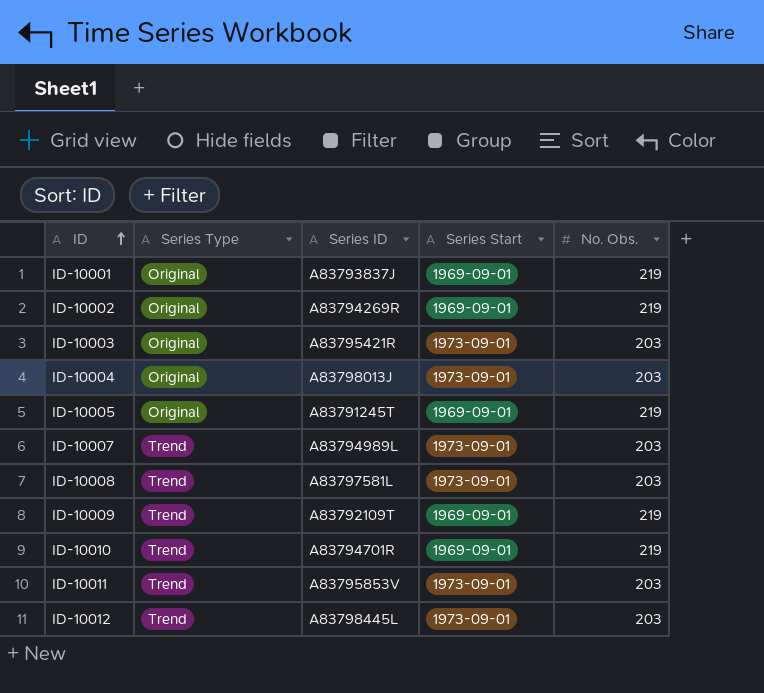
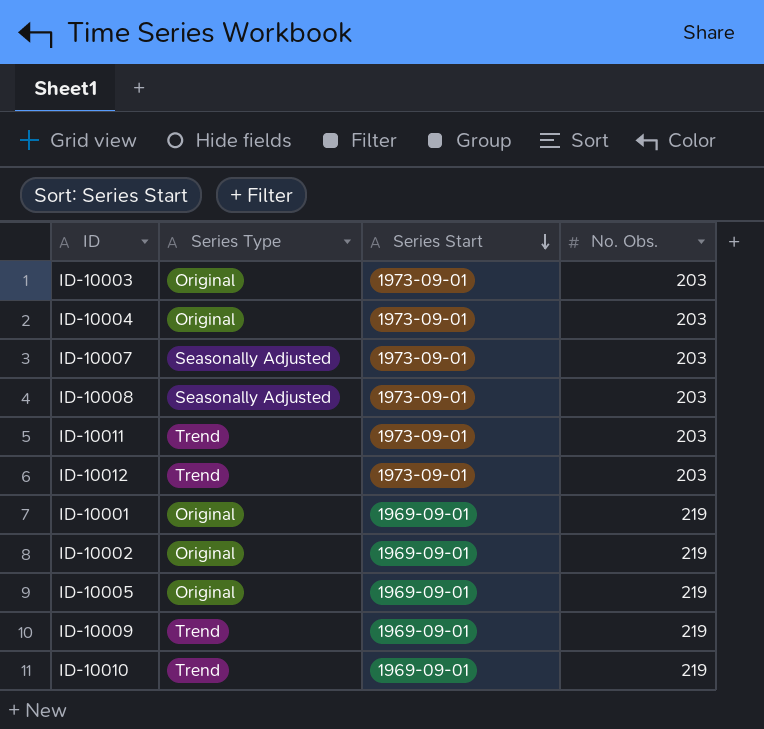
row order: ID ascending -> Series Start descending
column Series ID | position: 3 -> none
ID-10007 | Series Type: Trend -> Seasonally Adjusted
ID-10008 | Series Type: Trend -> Seasonally Adjusted

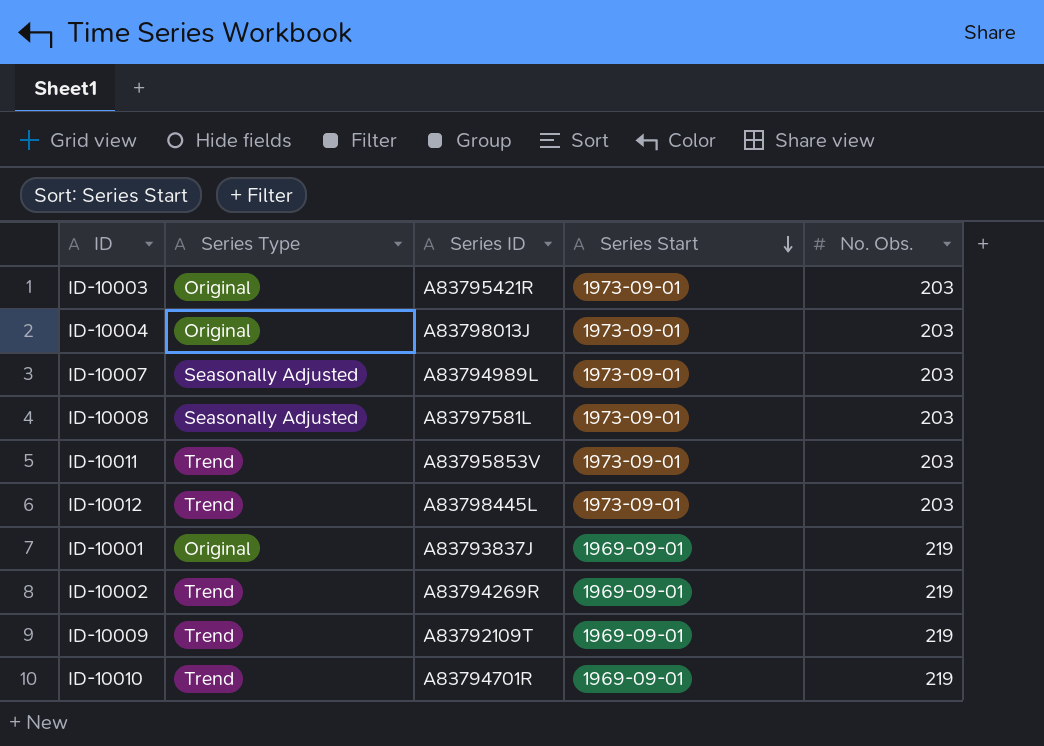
column Series ID | position: none -> 3
row ID-10005: Original | 1969-09-01 | 219 -> none
ID-10002 | Series Type: Original -> Trend

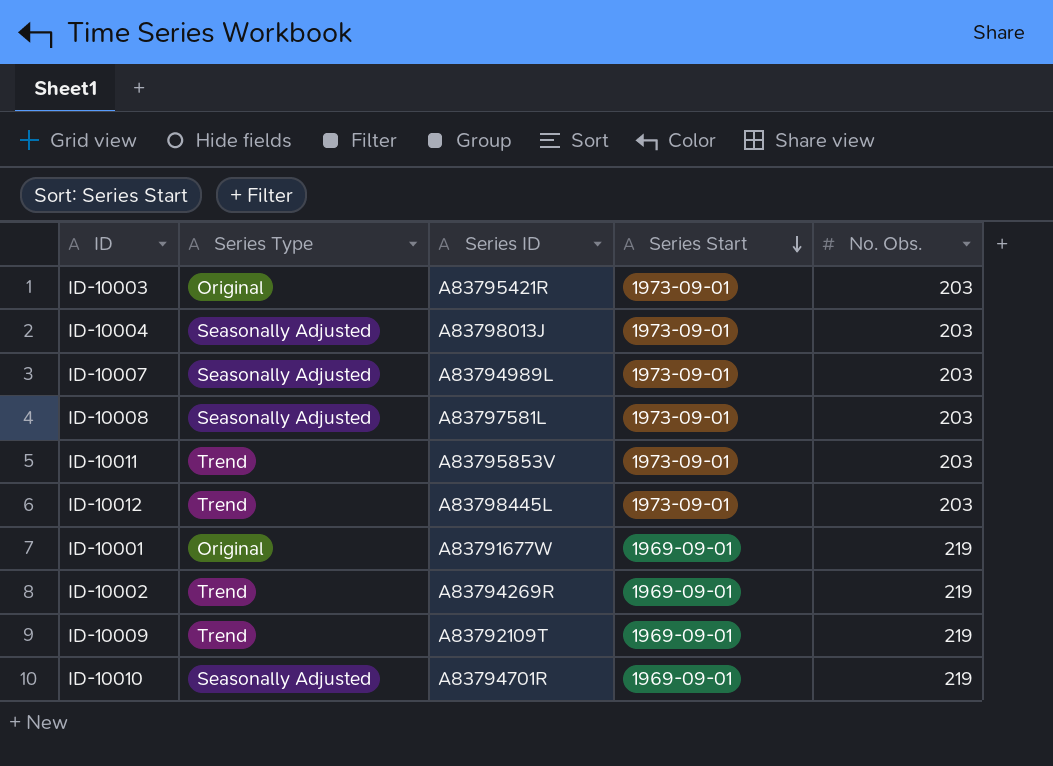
ID-10004 | Series Type: Original -> Seasonally Adjusted
ID-10001 | Series ID: A83793837J -> A83791677W
ID-10010 | Series Type: Trend -> Seasonally Adjusted

